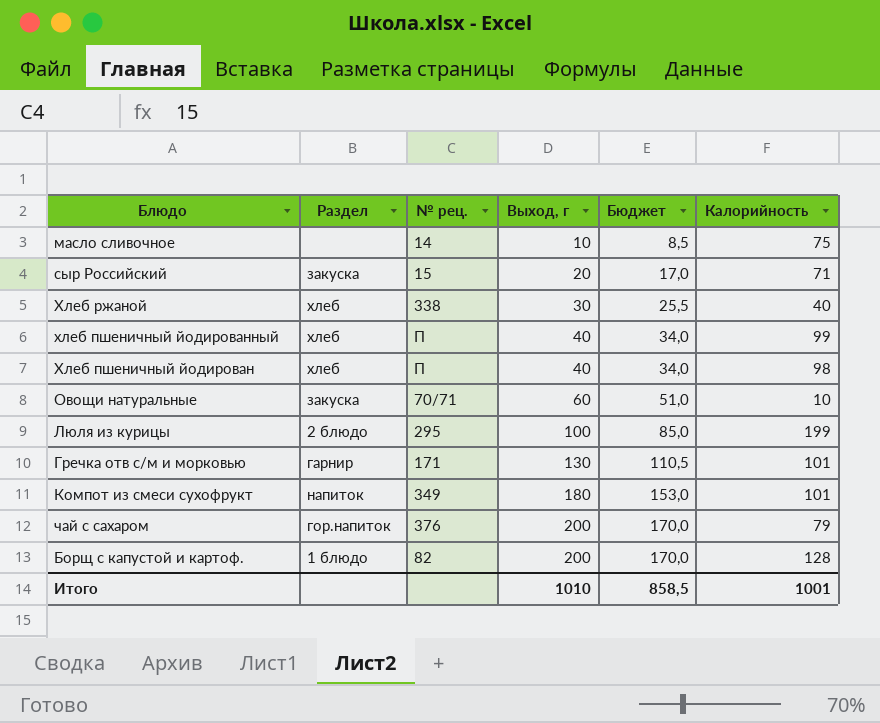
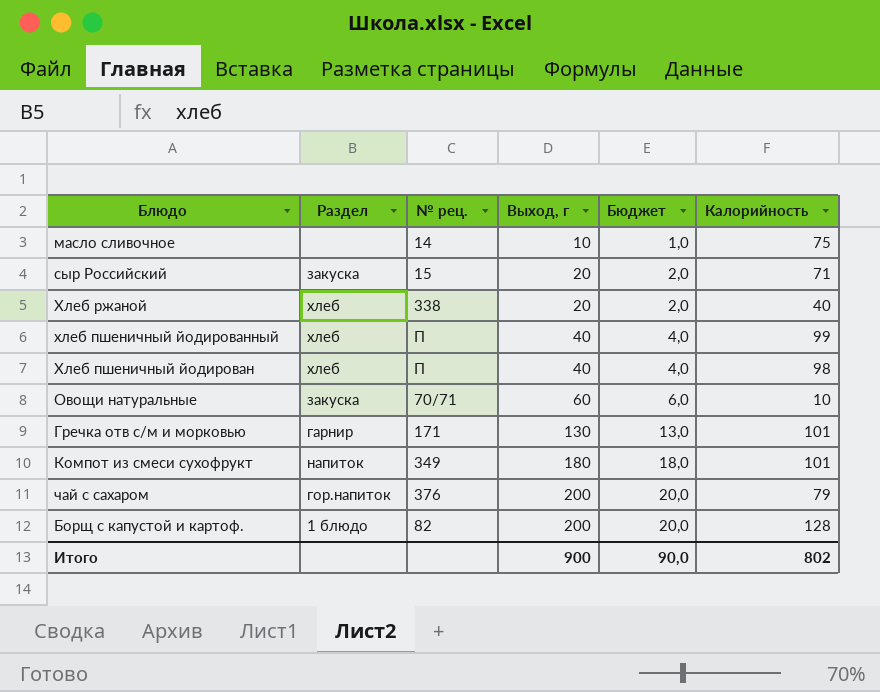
column Бюджет | formula: [Выход, г] * 0,85 -> [Выход, г] * 0,1
row Люля из курицы: 2 блюдо | 295 | 100 | 85,0 | 199 -> none
Хлеб ржаной | Выход, г: 30 -> 20
Итого | Выход, г: 1010 -> 900
Итого | Бюджет: 858,5 -> 90,0
Итого | Калорийность: 1001 -> 802

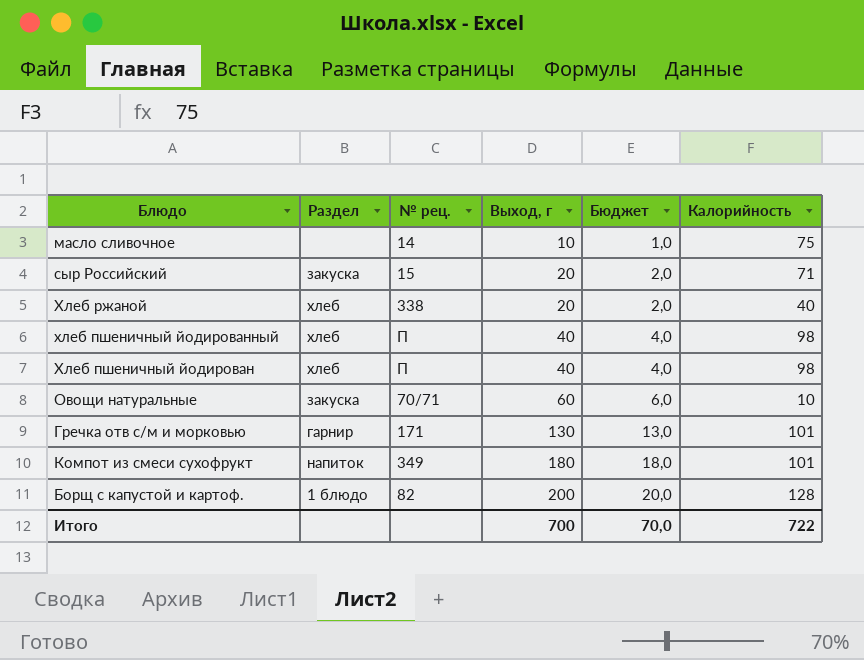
row чай с сахаром: гор.напиток | 376 | 200 | 20,0 | 79 -> none
хлеб пшеничный йодированный | Калорийность: 99 -> 98
Итого | Выход, г: 900 -> 700
Итого | Бюджет: 90,0 -> 70,0
Итого | Калорийность: 802 -> 722

